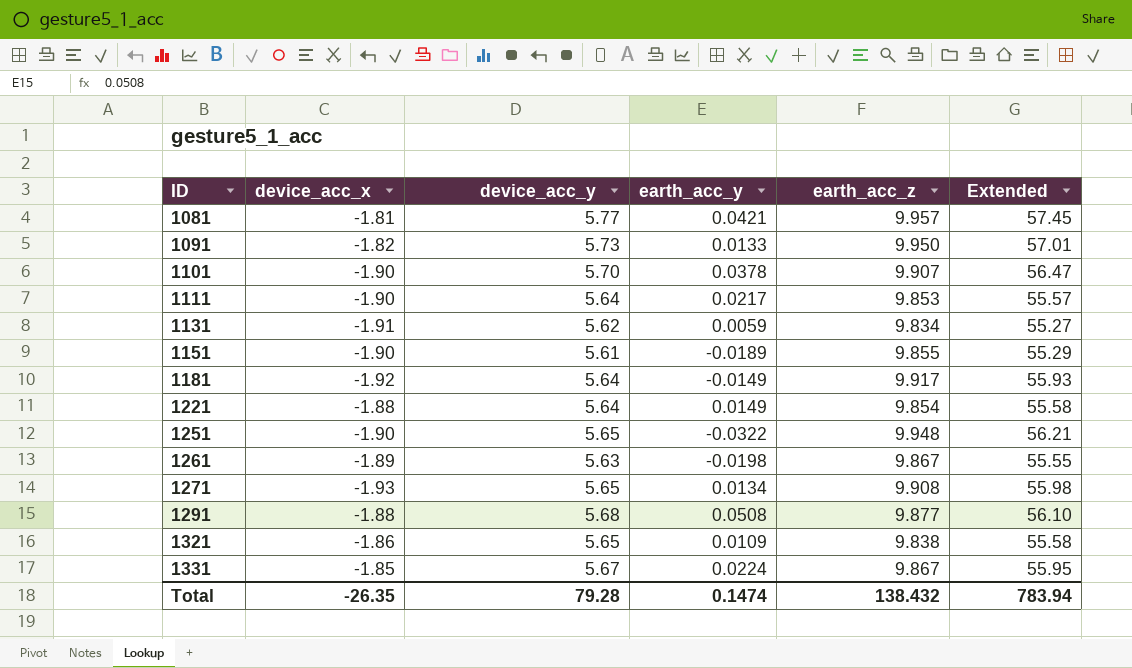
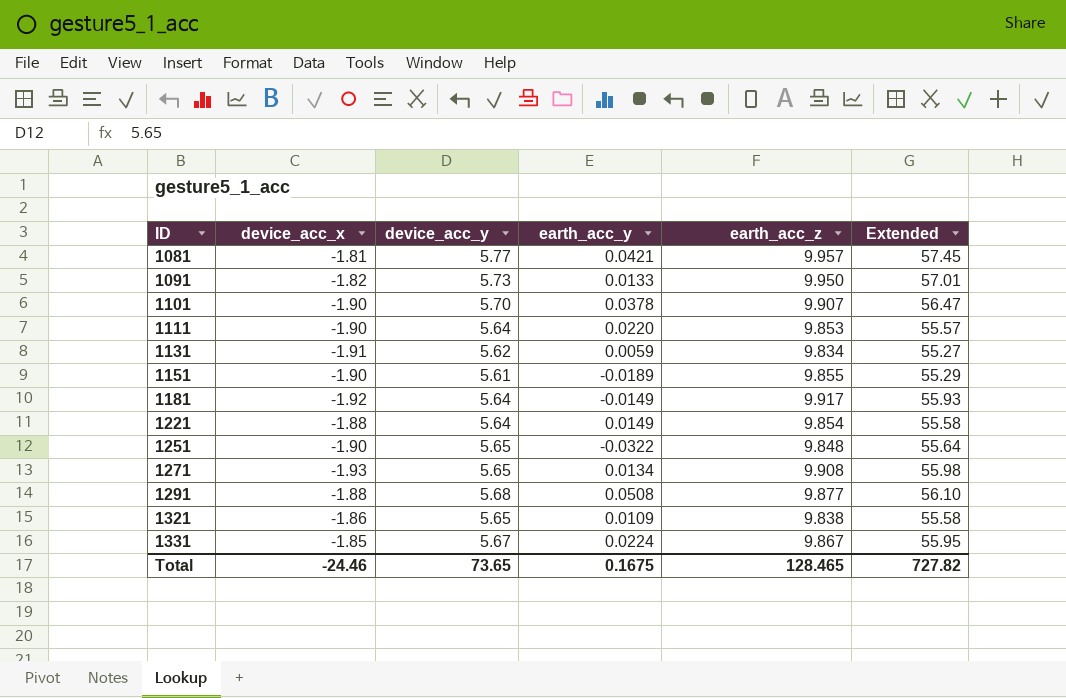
row 1261: -1.89 | 5.63 | -0.0198 | 9.867 | 55.55 -> none
1111 | earth_acc_y: 0.0217 -> 0.0220
1251 | earth_acc_z: 9.948 -> 9.848
1251 | Extended: 56.21 -> 55.64
Total | device_acc_x: -26.35 -> -24.46
Total | device_acc_y: 79.28 -> 73.65
Total | earth_acc_y: 0.1474 -> 0.1675
Total | earth_acc_z: 138.432 -> 128.465
Total | Extended: 783.94 -> 727.82

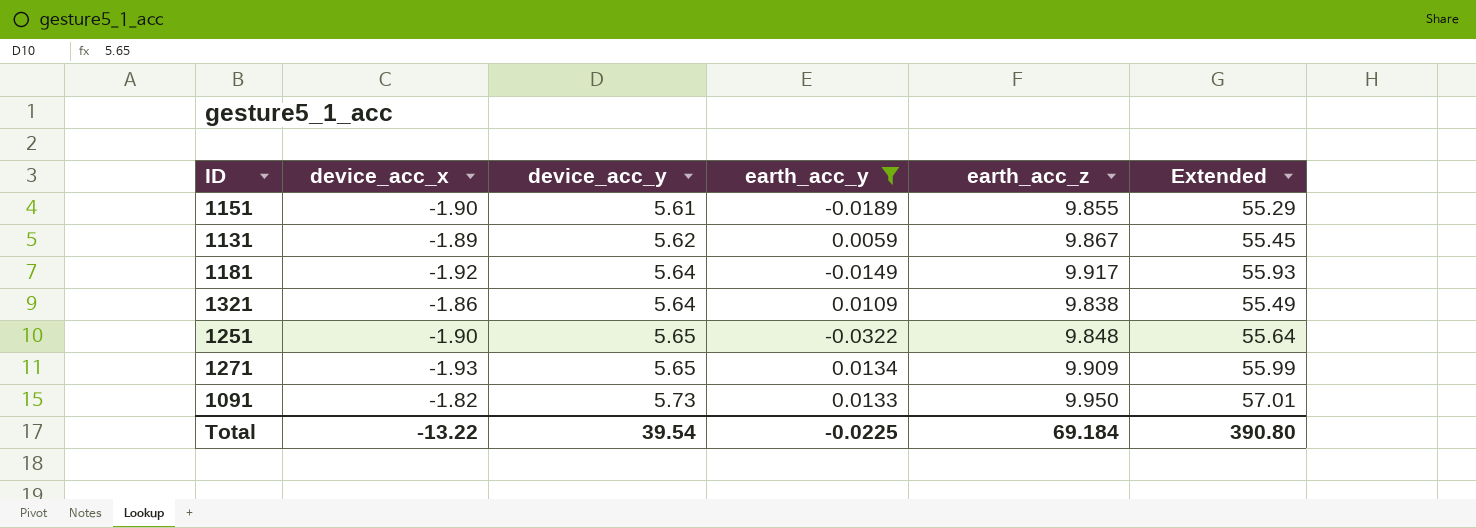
filter: none -> earth_acc_y <= 0.0134
row order: ID ascending -> device_acc_y ascending
1131 | device_acc_x: -1.91 -> -1.89
1131 | earth_acc_z: 9.834 -> 9.867
1131 | Extended: 55.27 -> 55.45
1321 | device_acc_y: 5.65 -> 5.64
1321 | Extended: 55.58 -> 55.49
1271 | earth_acc_z: 9.908 -> 9.909
1271 | Extended: 55.98 -> 55.99
Total | device_acc_x: -24.46 -> -13.22
Total | device_acc_y: 73.65 -> 39.54
Total | earth_acc_y: 0.1675 -> -0.0225
Total | earth_acc_z: 128.465 -> 69.184
Total | Extended: 727.82 -> 390.80

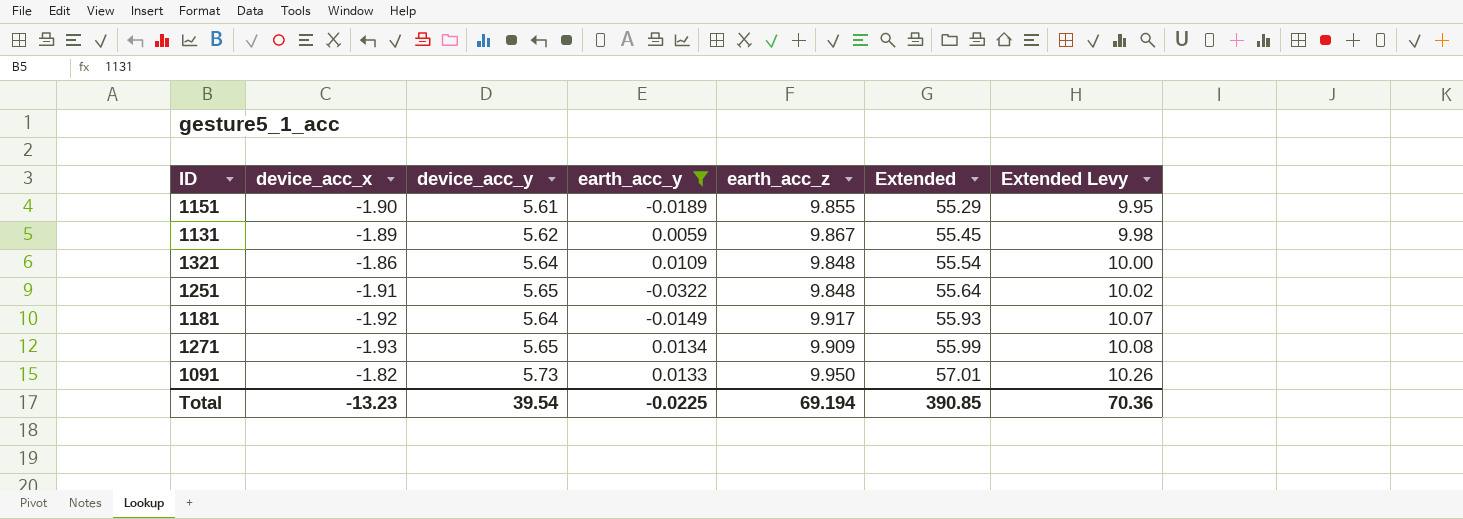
row order: device_acc_y ascending -> Extended ascending
column Extended Levy | formula: none -> [Extended] * 0.18
1321 | earth_acc_z: 9.838 -> 9.848
1321 | Extended: 55.49 -> 55.54
1251 | device_acc_x: -1.90 -> -1.91
Total | device_acc_x: -13.22 -> -13.23
Total | earth_acc_z: 69.184 -> 69.194
Total | Extended: 390.80 -> 390.85

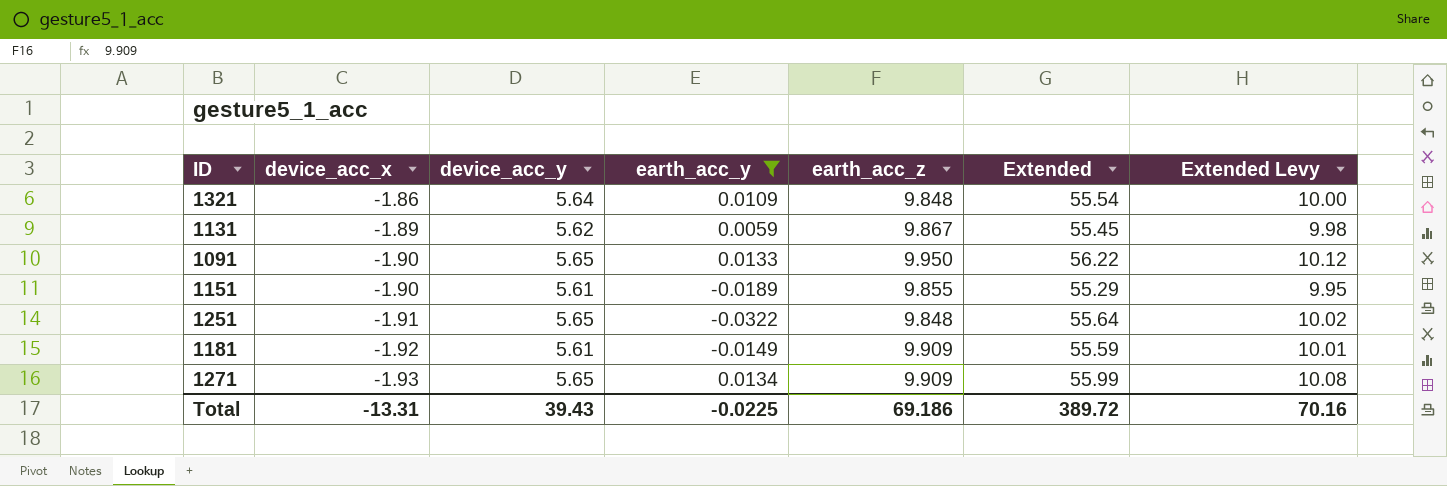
row order: Extended ascending -> device_acc_x descending
1091 | device_acc_x: -1.82 -> -1.90
1091 | device_acc_y: 5.73 -> 5.65
1091 | Extended: 57.01 -> 56.22
1091 | Extended Levy: 10.26 -> 10.12
1181 | device_acc_y: 5.64 -> 5.61
1181 | earth_acc_z: 9.917 -> 9.909
1181 | Extended: 55.93 -> 55.59
1181 | Extended Levy: 10.07 -> 10.01
Total | device_acc_x: -13.23 -> -13.31
Total | device_acc_y: 39.54 -> 39.43
Total | earth_acc_z: 69.194 -> 69.186
Total | Extended: 390.85 -> 389.72
Total | Extended Levy: 70.36 -> 70.16

